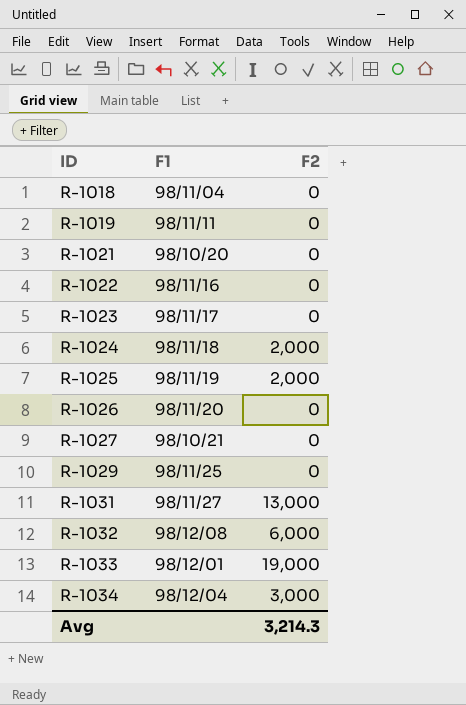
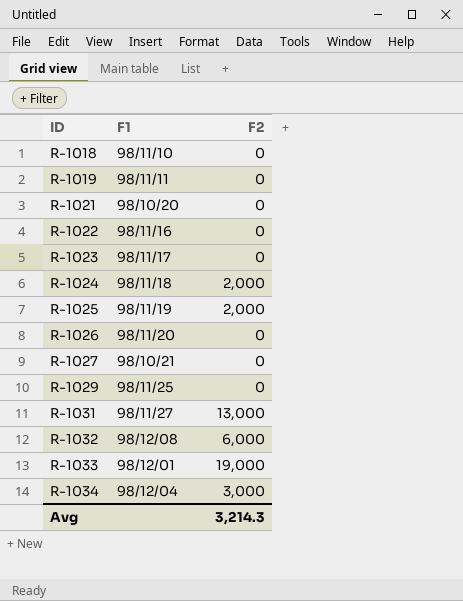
R-1018 | F1: 98/11/04 -> 98/11/10

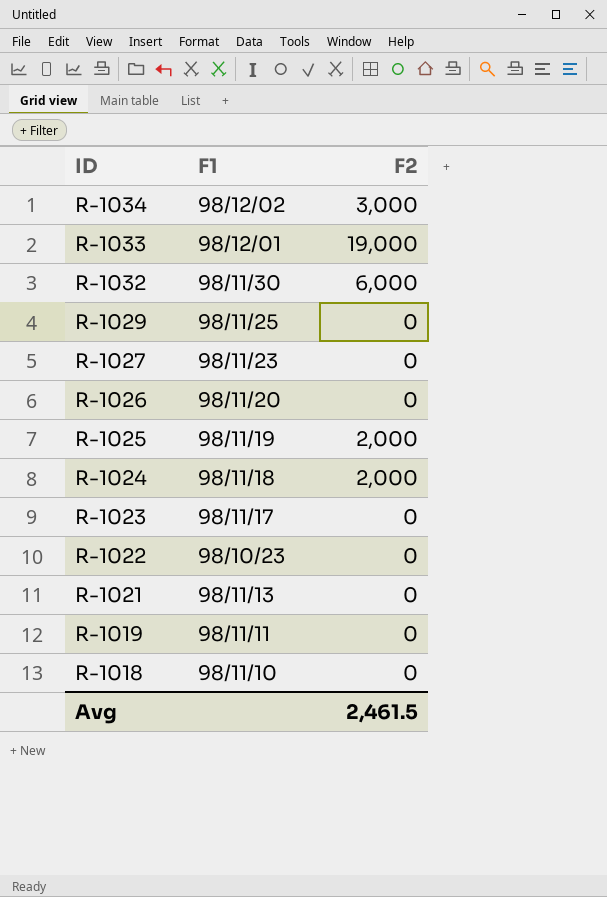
row order: ID ascending -> ID descending
row R-1031: 98/11/27 | 13,000 -> none
R-1034 | F1: 98/12/04 -> 98/12/02
R-1032 | F1: 98/12/08 -> 98/11/30
R-1027 | F1: 98/10/21 -> 98/11/23
R-1022 | F1: 98/11/16 -> 98/10/23
R-1021 | F1: 98/10/20 -> 98/11/13
Avg | F2: 3,214.3 -> 2,461.5

